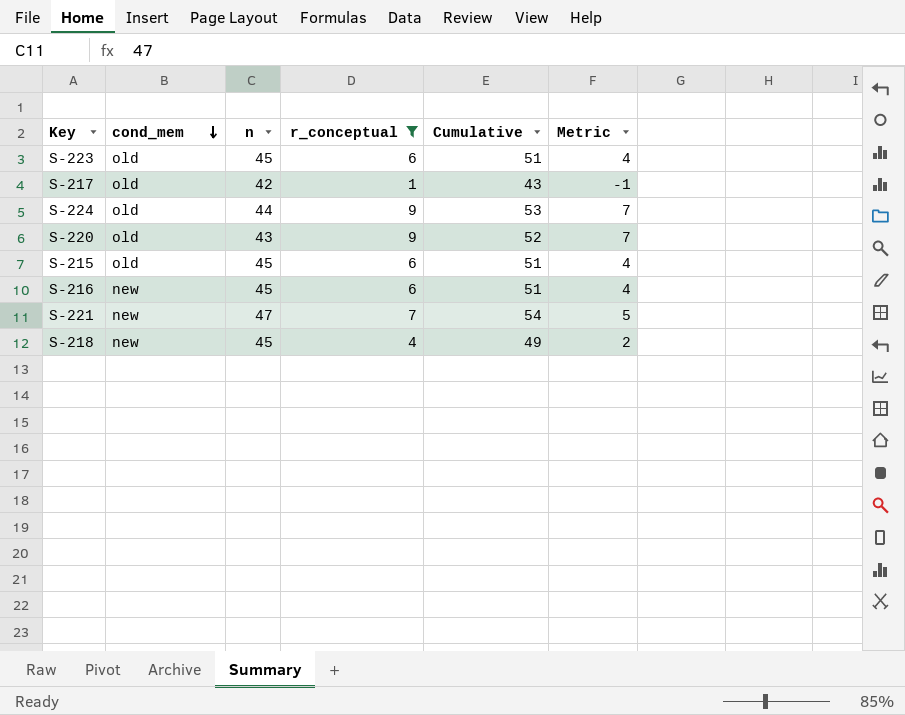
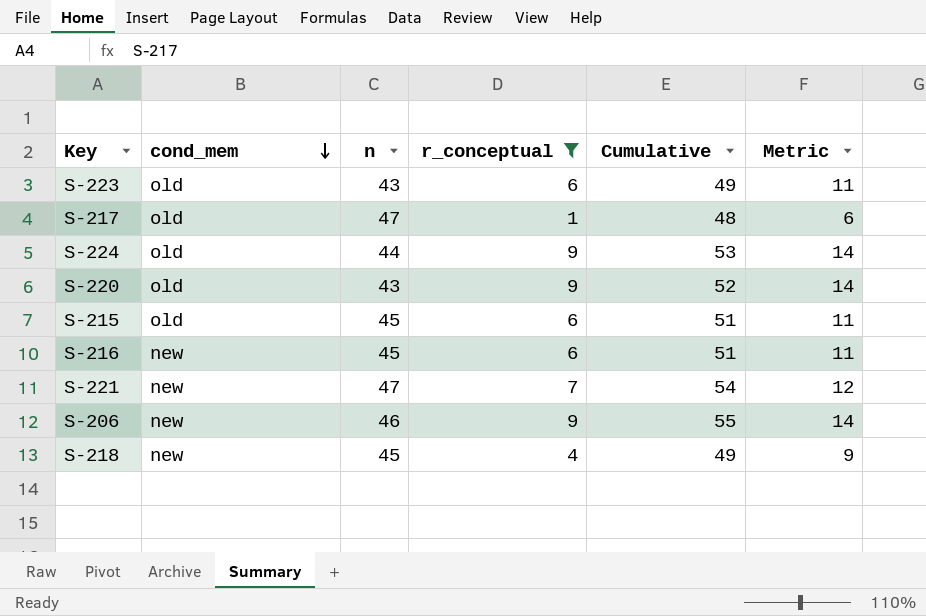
column Metric | formula: [r_conceptual] - 2 -> [r_conceptual] + 5
S-223 | n: 45 -> 43
S-223 | Cumulative: 51 -> 49
S-217 | n: 42 -> 47
S-217 | Cumulative: 43 -> 48
row S-206: none -> new | 46 | 9 | 55 | 14

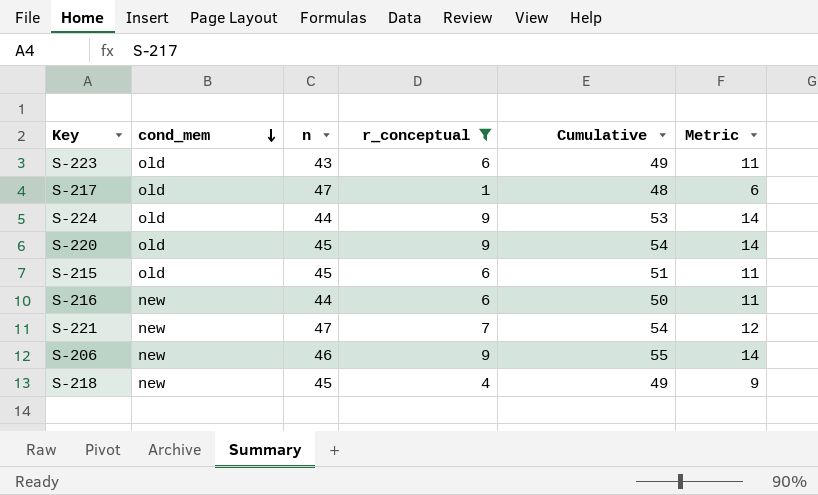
S-220 | n: 43 -> 45
S-220 | Cumulative: 52 -> 54
S-216 | n: 45 -> 44
S-216 | Cumulative: 51 -> 50

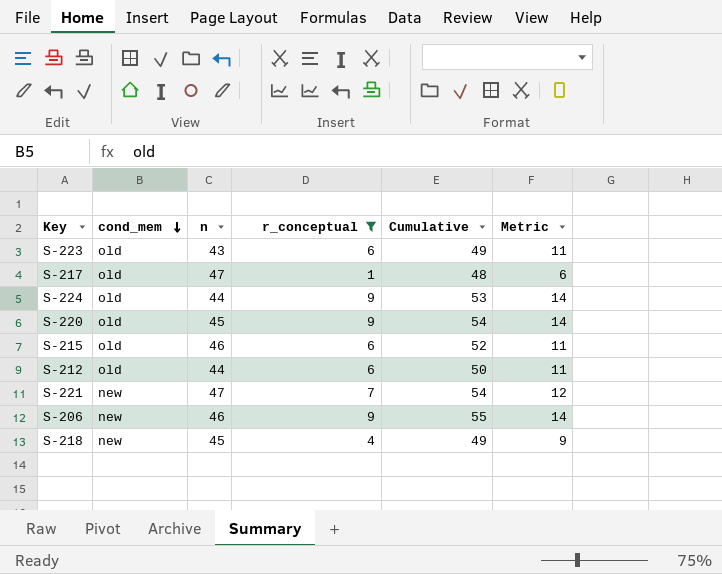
row S-216: new | 44 | 6 | 50 | 11 -> none
S-215 | n: 45 -> 46
S-215 | Cumulative: 51 -> 52
row S-212: none -> old | 44 | 6 | 50 | 11

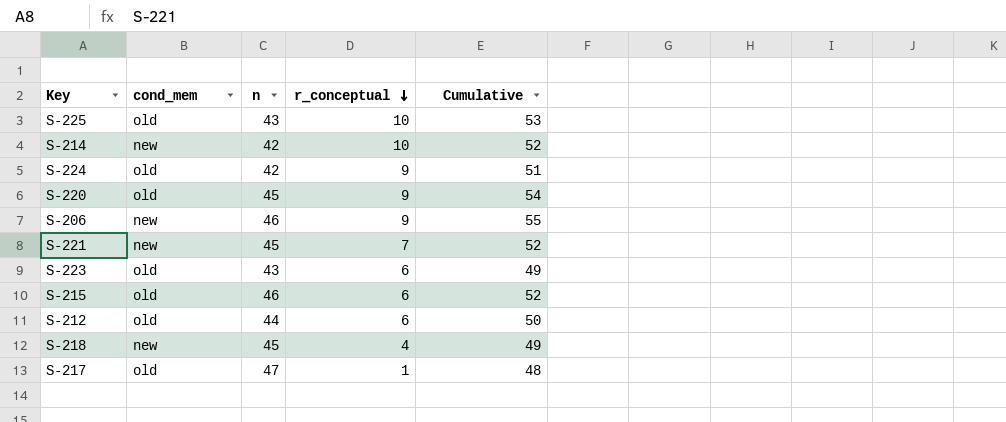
filter: r_conceptual != 10 -> none
row order: cond_mem descending -> r_conceptual descending
column Metric | formula: [r_conceptual] + 5 -> none
S-224 | n: 44 -> 42
S-224 | Cumulative: 53 -> 51
S-221 | n: 47 -> 45
S-221 | Cumulative: 54 -> 52

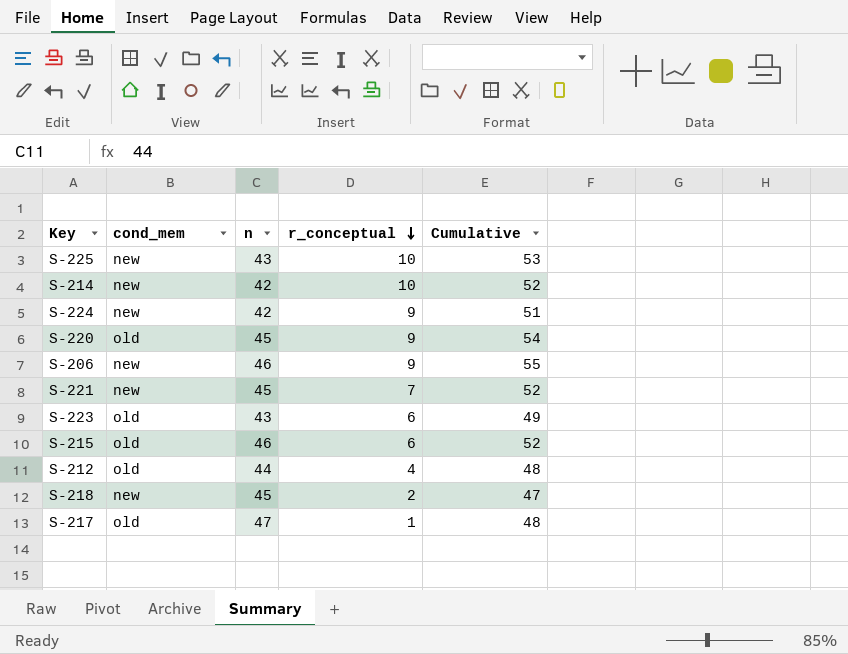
S-225 | cond_mem: old -> new
S-224 | cond_mem: old -> new
S-212 | r_conceptual: 6 -> 4
S-212 | Cumulative: 50 -> 48
S-218 | r_conceptual: 4 -> 2
S-218 | Cumulative: 49 -> 47

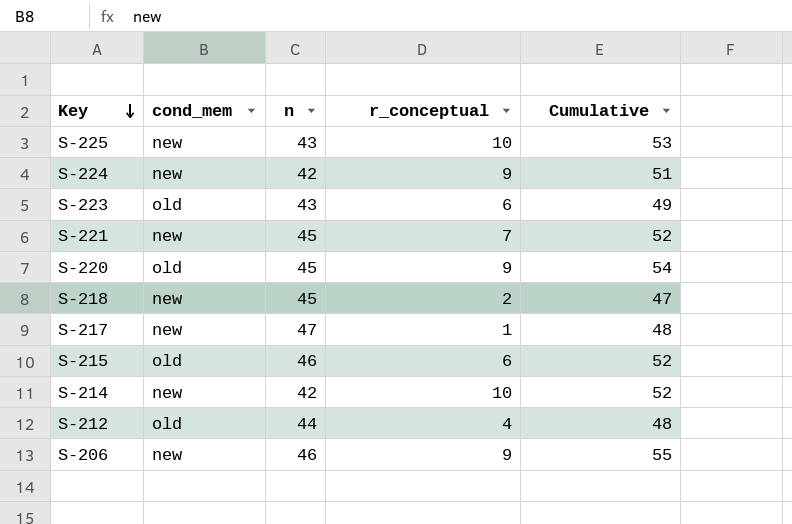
row order: r_conceptual descending -> Key descending
S-217 | cond_mem: old -> new

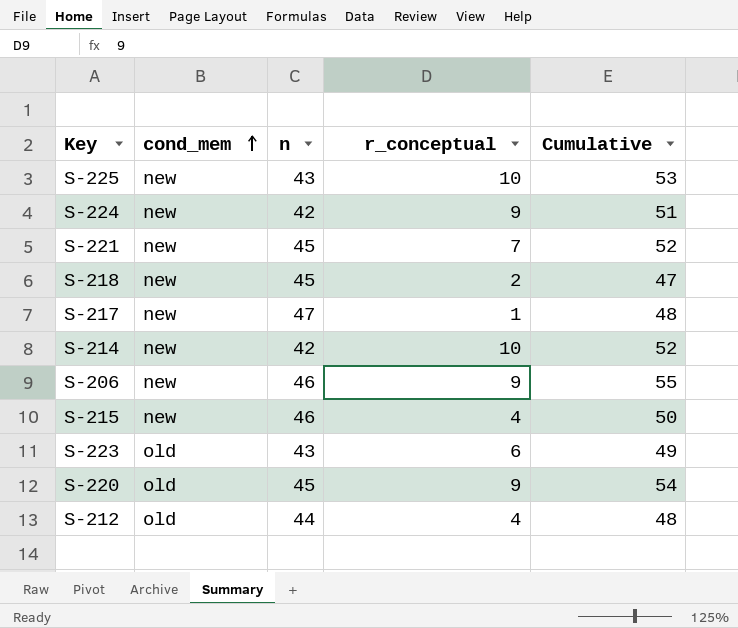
row order: Key descending -> cond_mem ascending
S-215 | cond_mem: old -> new
S-215 | r_conceptual: 6 -> 4
S-215 | Cumulative: 52 -> 50

